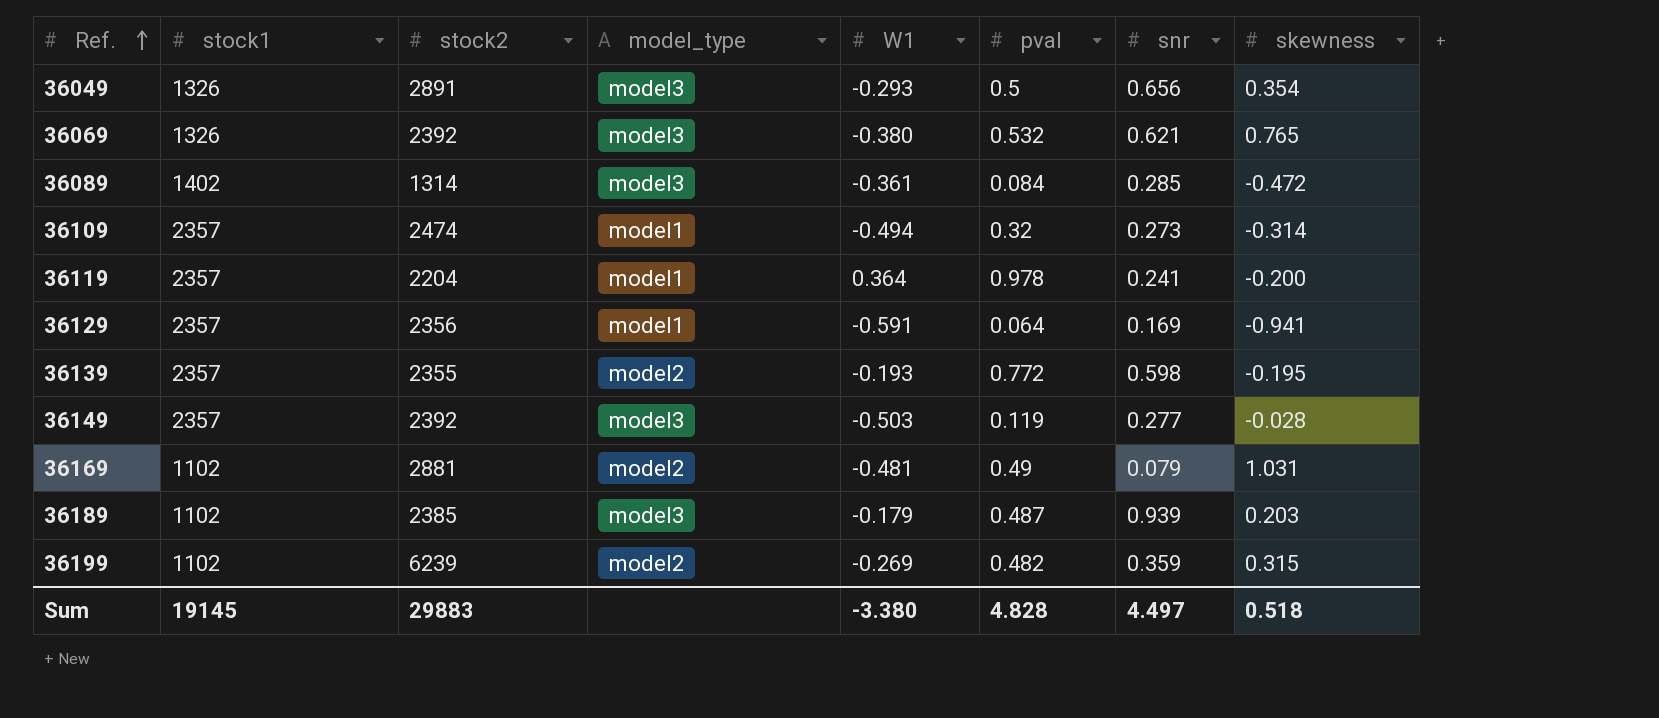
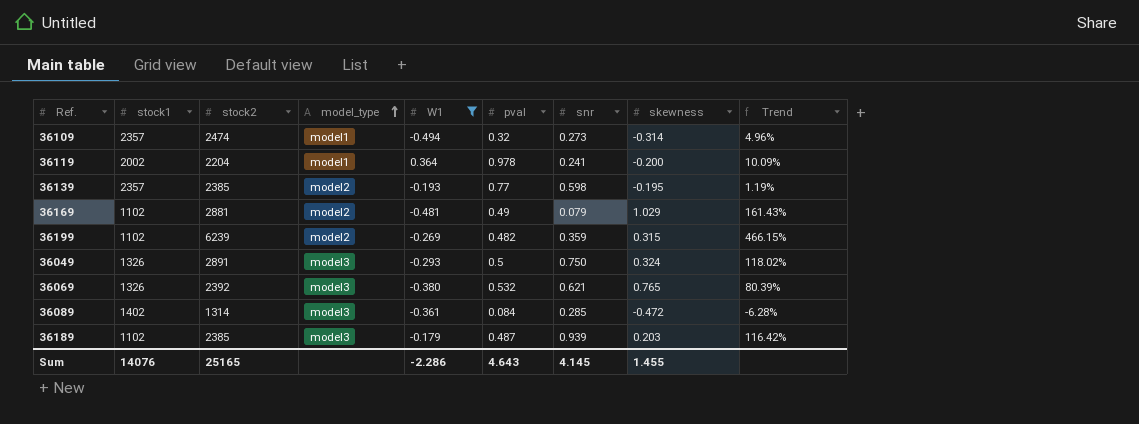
filter: none -> W1 >= -0.494
row order: Ref. ascending -> model_type ascending
column Trend | formula: none -> ([stock2] - [stock1]) / [stock1]
36119 | stock1: 2357 -> 2002
36139 | stock2: 2355 -> 2385
36139 | pval: 0.772 -> 0.77
36169 | skewness: 1.031 -> 1.029
36049 | snr: 0.656 -> 0.750
36049 | skewness: 0.354 -> 0.324
Sum | stock1: 19145 -> 14076
Sum | stock2: 29883 -> 25165
Sum | W1: -3.380 -> -2.286
Sum | pval: 4.828 -> 4.643
Sum | snr: 4.497 -> 4.145
Sum | skewness: 0.518 -> 1.455

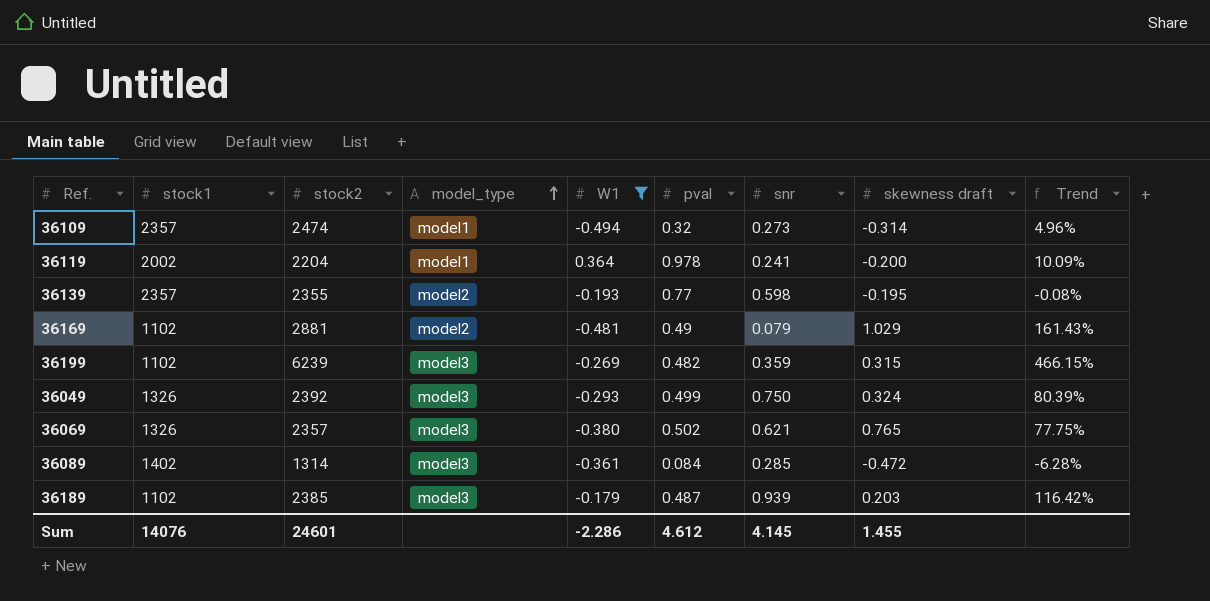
column name: skewness -> skewness draft
36139 | stock2: 2385 -> 2355
36139 | Trend: 1.19% -> -0.08%
36199 | model_type: model2 -> model3
36049 | stock2: 2891 -> 2392
36049 | pval: 0.5 -> 0.499
36049 | Trend: 118.02% -> 80.39%
36069 | stock2: 2392 -> 2357
36069 | pval: 0.532 -> 0.502
36069 | Trend: 80.39% -> 77.75%
Sum | stock2: 25165 -> 24601
Sum | pval: 4.643 -> 4.612

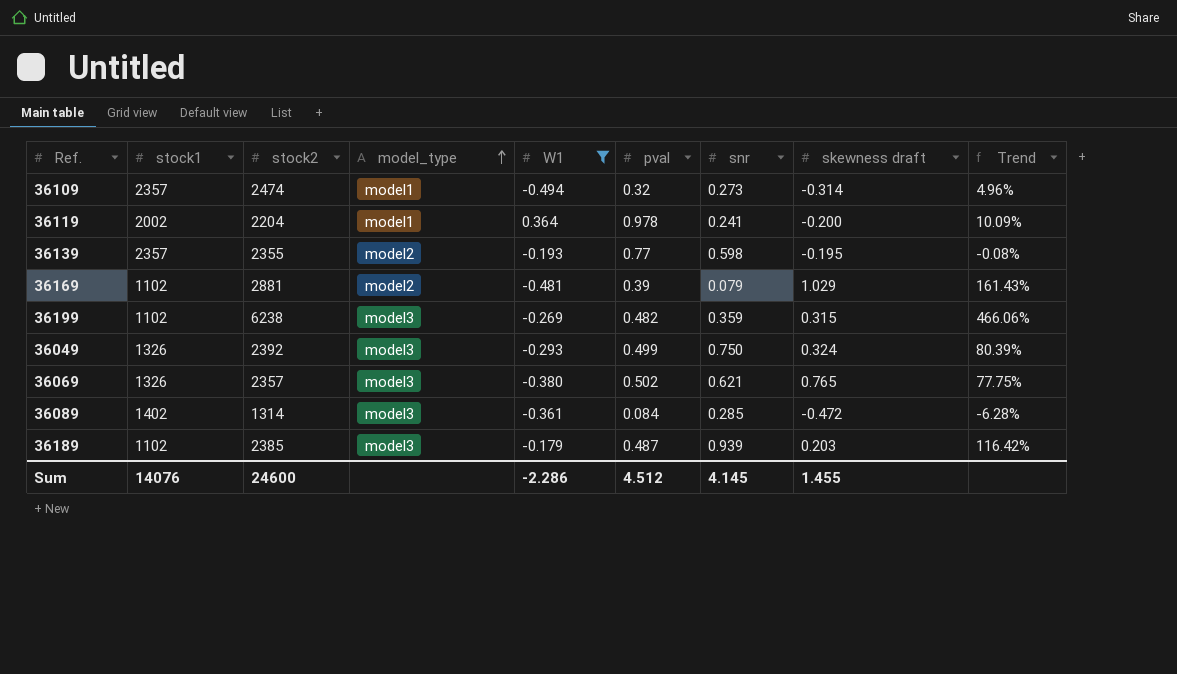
36169 | pval: 0.49 -> 0.39
36199 | stock2: 6239 -> 6238
36199 | Trend: 466.15% -> 466.06%
Sum | stock2: 24601 -> 24600
Sum | pval: 4.612 -> 4.512

